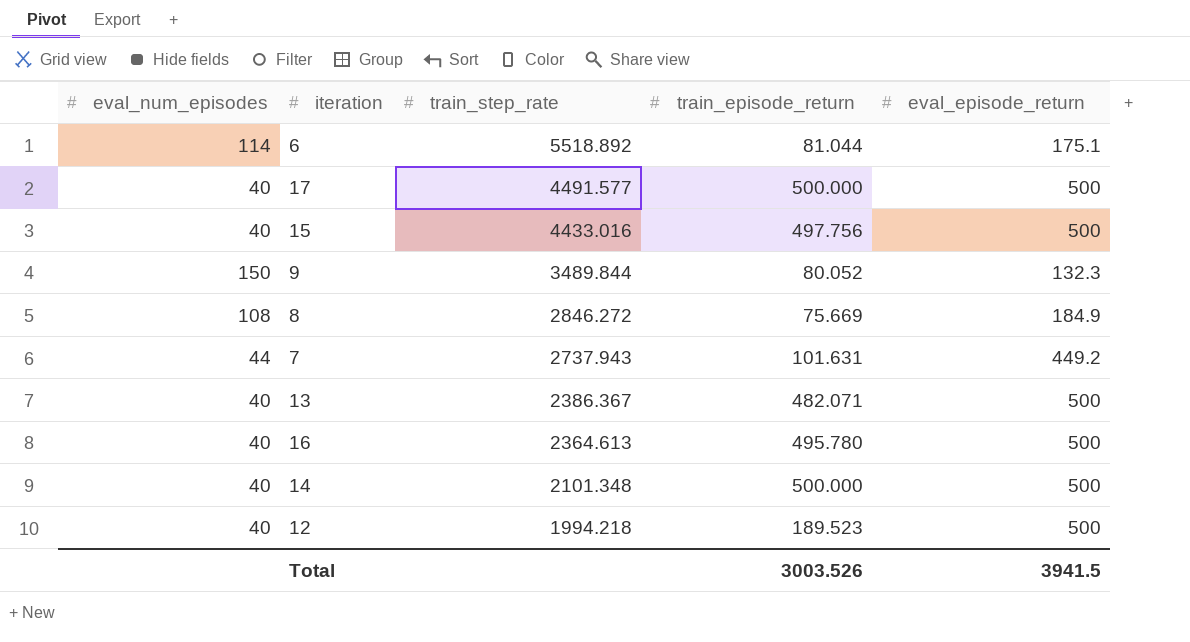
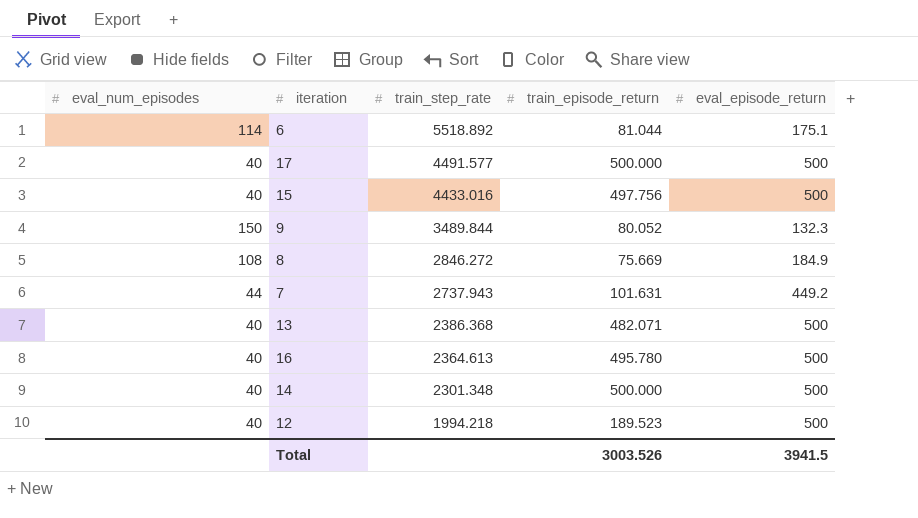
13 | train_step_rate: 2386.367 -> 2386.368
14 | train_step_rate: 2101.348 -> 2301.348

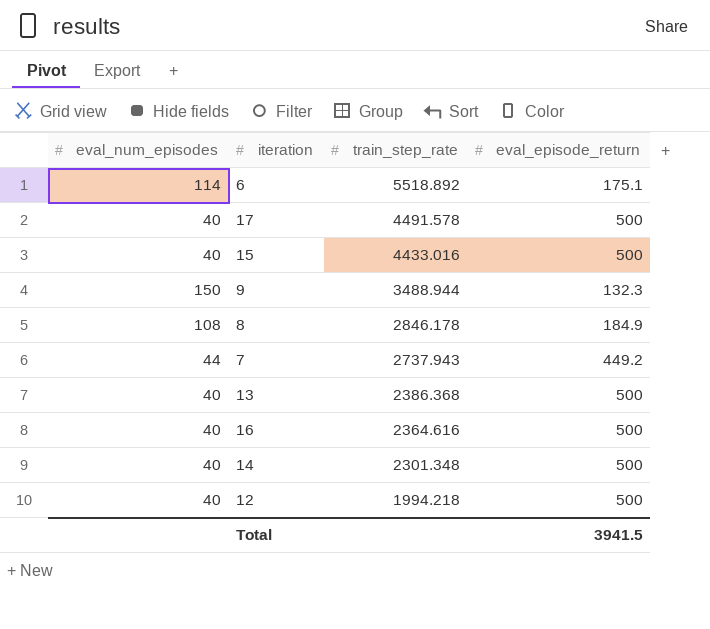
column train_episode_return | position: 4 -> none
17 | train_step_rate: 4491.577 -> 4491.578
9 | train_step_rate: 3489.844 -> 3488.944
8 | train_step_rate: 2846.272 -> 2846.178
16 | train_step_rate: 2364.613 -> 2364.616

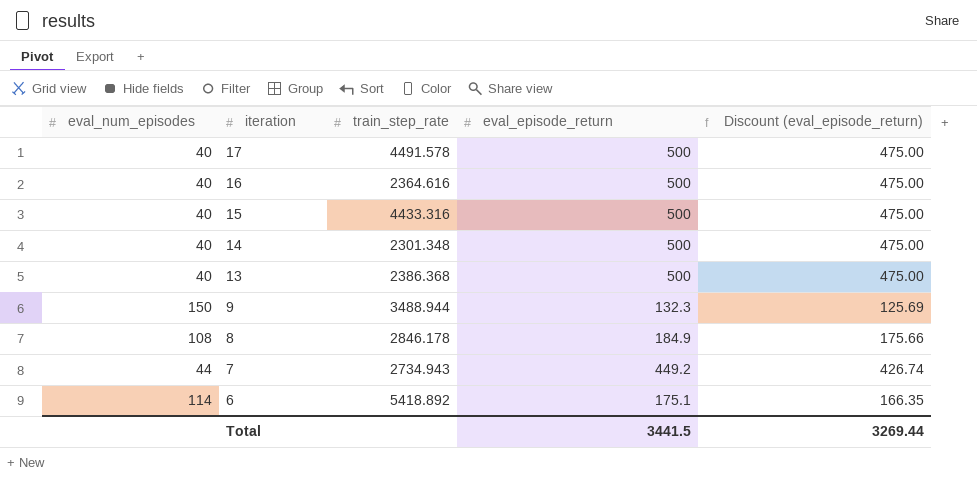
row order: train_step_rate descending -> iteration descending
column Discount (eval_episode_return) | formula: none -> [eval_episode_return] * 0.95
row 12: 40 | 1994.218 | 500 -> none
15 | train_step_rate: 4433.016 -> 4433.316
7 | train_step_rate: 2737.943 -> 2734.943
6 | train_step_rate: 5518.892 -> 5418.892
Total | eval_episode_return: 3941.5 -> 3441.5

